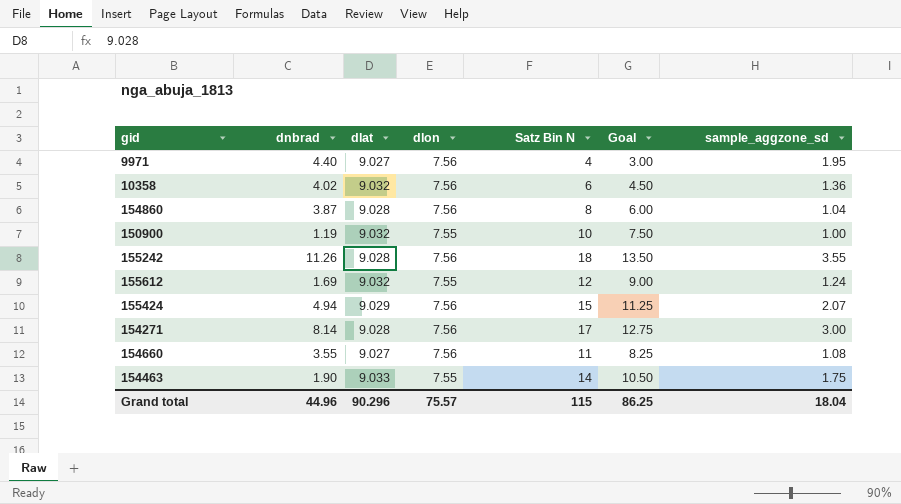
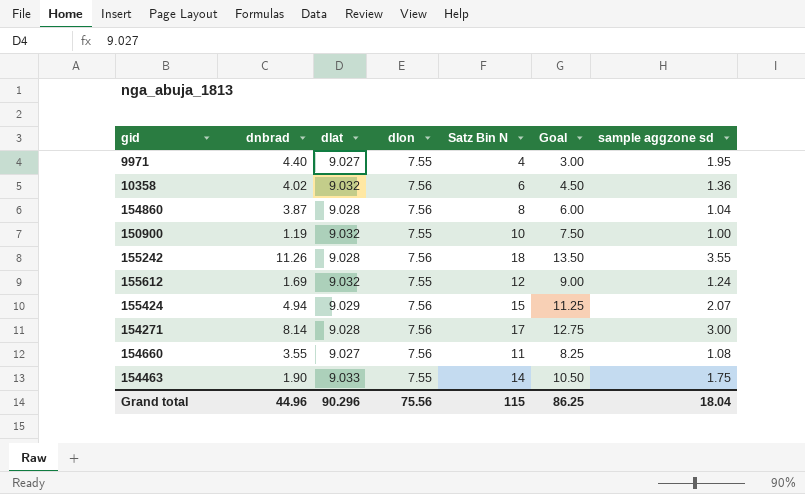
column name: sample_aggzone_sd -> sample aggzone sd
9971 | dlon: 7.56 -> 7.55
Grand total | dlon: 75.57 -> 75.56

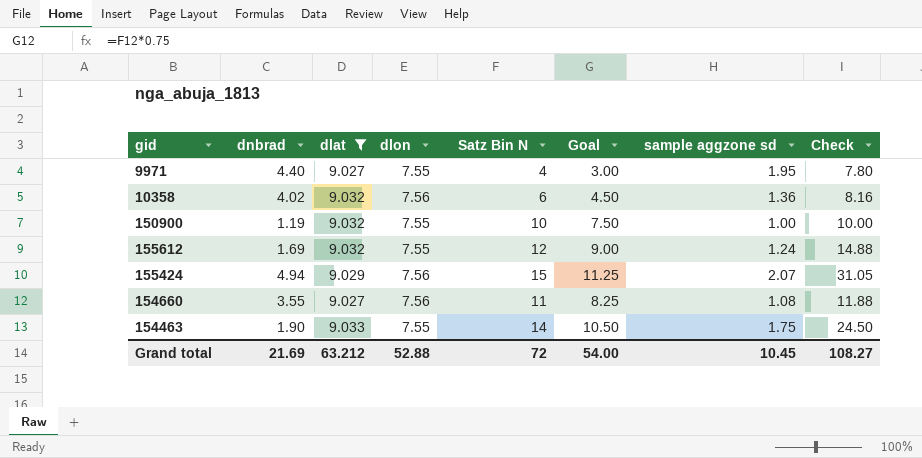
filter: none -> dlat != 9.028
column Check | formula: none -> [Satz Bin N] * [sample aggzone sd]
Grand total | dnbrad: 44.96 -> 21.69
Grand total | dlat: 90.296 -> 63.212
Grand total | dlon: 75.56 -> 52.88
Grand total | Satz Bin N: 115 -> 72
Grand total | Goal: 86.25 -> 54.00
Grand total | sample aggzone sd: 18.04 -> 10.45

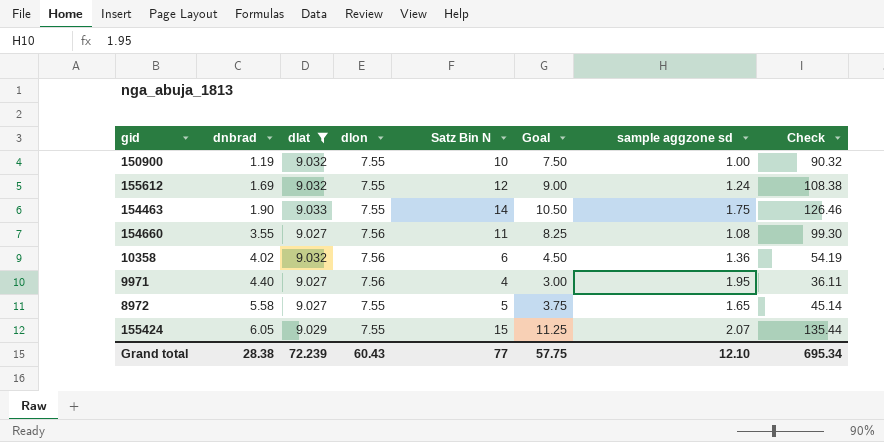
row order: none -> dnbrad ascending
column Check | formula: [Satz Bin N] * [sample aggzone sd] -> [dlat] * [Satz Bin N]
9971 | dlon: 7.55 -> 7.56
row 8972: none -> 5.58 | 9.027 | 7.55 | 5 | 3.75 | 1.65 | 45.14
155424 | dnbrad: 4.94 -> 6.05
155424 | dlon: 7.56 -> 7.55
Grand total | dnbrad: 21.69 -> 28.38
Grand total | dlat: 63.212 -> 72.239
Grand total | dlon: 52.88 -> 60.43
Grand total | Satz Bin N: 72 -> 77
Grand total | Goal: 54.00 -> 57.75
Grand total | sample aggzone sd: 10.45 -> 12.10
Grand total | Check: 108.27 -> 695.34

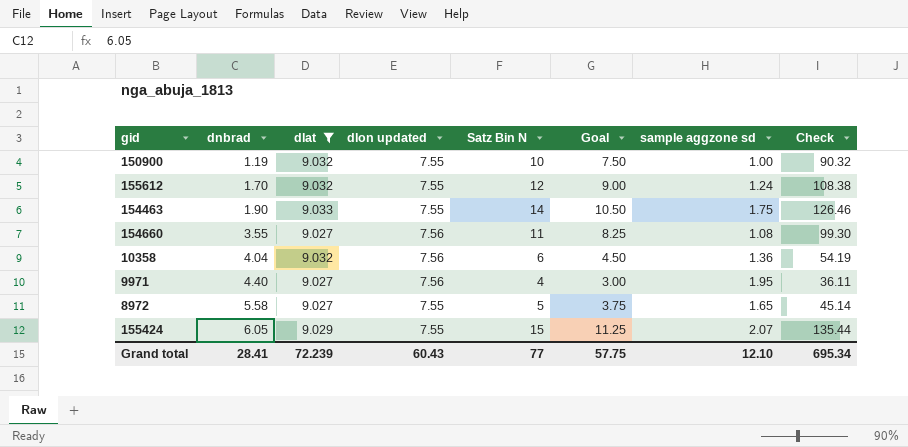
column name: dlon -> dlon updated
155612 | dnbrad: 1.69 -> 1.70
10358 | dnbrad: 4.02 -> 4.04
Grand total | dnbrad: 28.38 -> 28.41

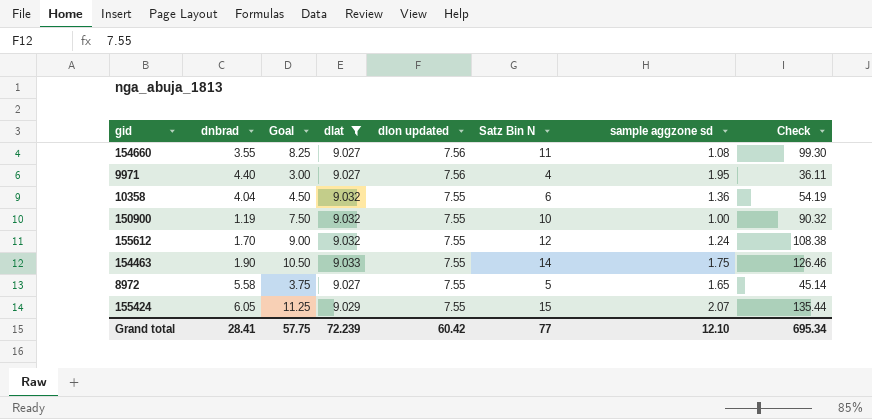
row order: dnbrad ascending -> dlon updated descending
column Goal | position: 6 -> 3
10358 | dlon updated: 7.56 -> 7.55
Grand total | dlon updated: 60.43 -> 60.42

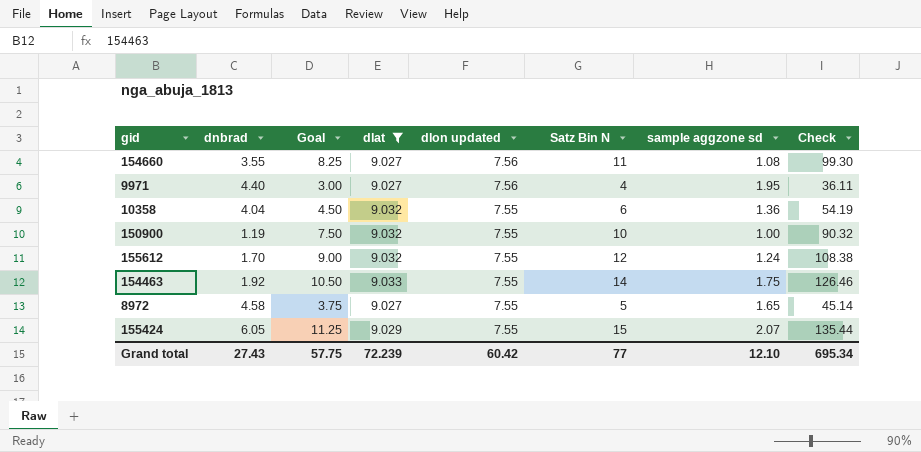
154463 | dnbrad: 1.90 -> 1.92
8972 | dnbrad: 5.58 -> 4.58
Grand total | dnbrad: 28.41 -> 27.43

